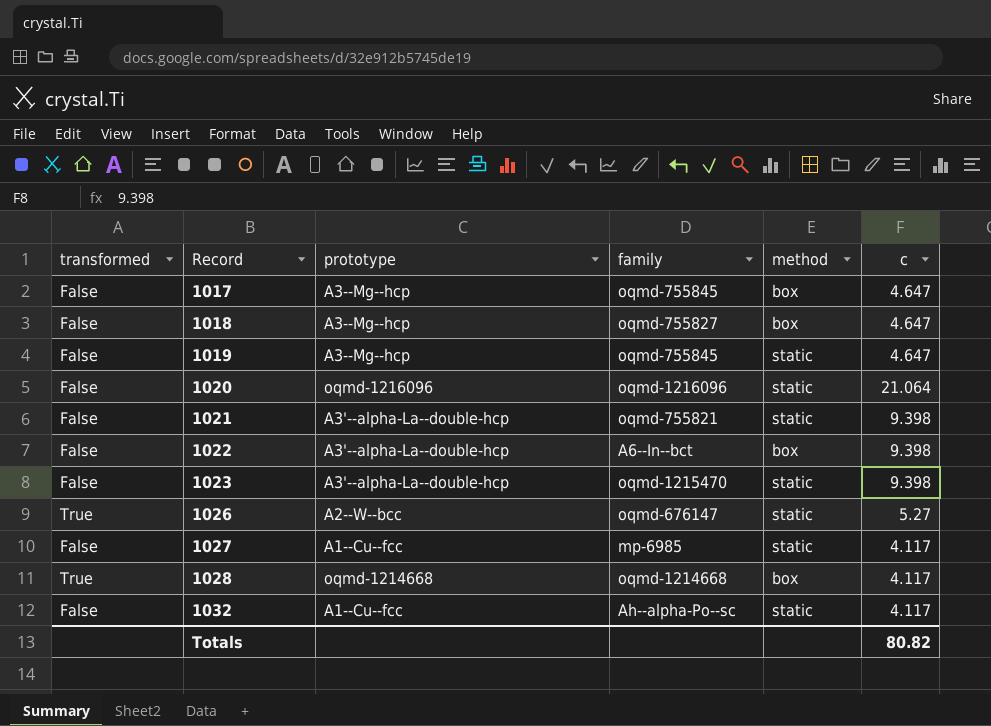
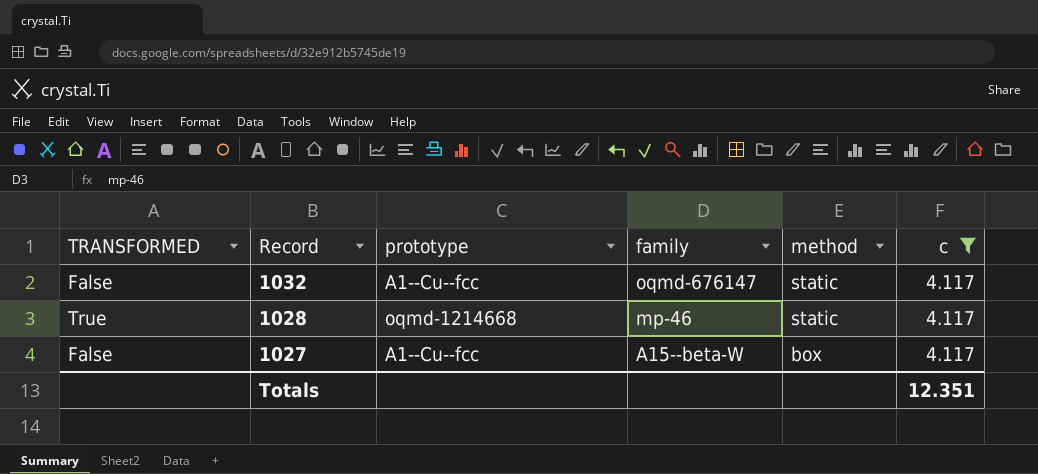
filter: none -> c = 4.117
row order: Record ascending -> Record descending
column name: transformed -> TRANSFORMED
1032 | family: Ah--alpha-Po--sc -> oqmd-676147
1028 | family: oqmd-1214668 -> mp-46
1028 | method: box -> static
1027 | family: mp-6985 -> A15--beta-W
1027 | method: static -> box
Totals | c: 80.82 -> 12.351

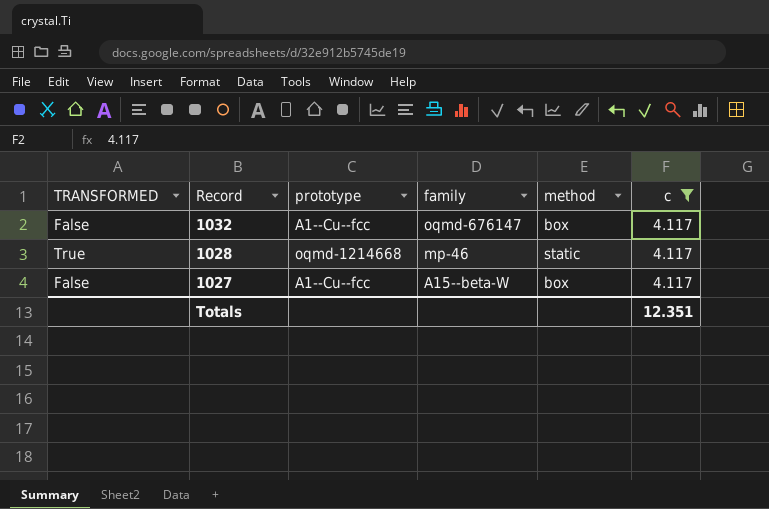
1032 | method: static -> box

